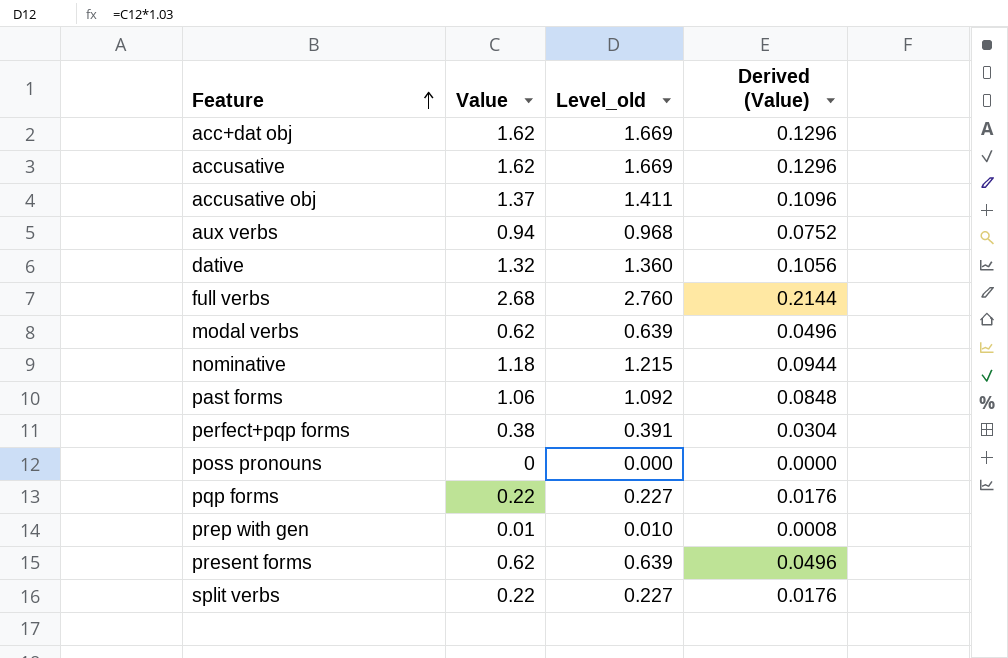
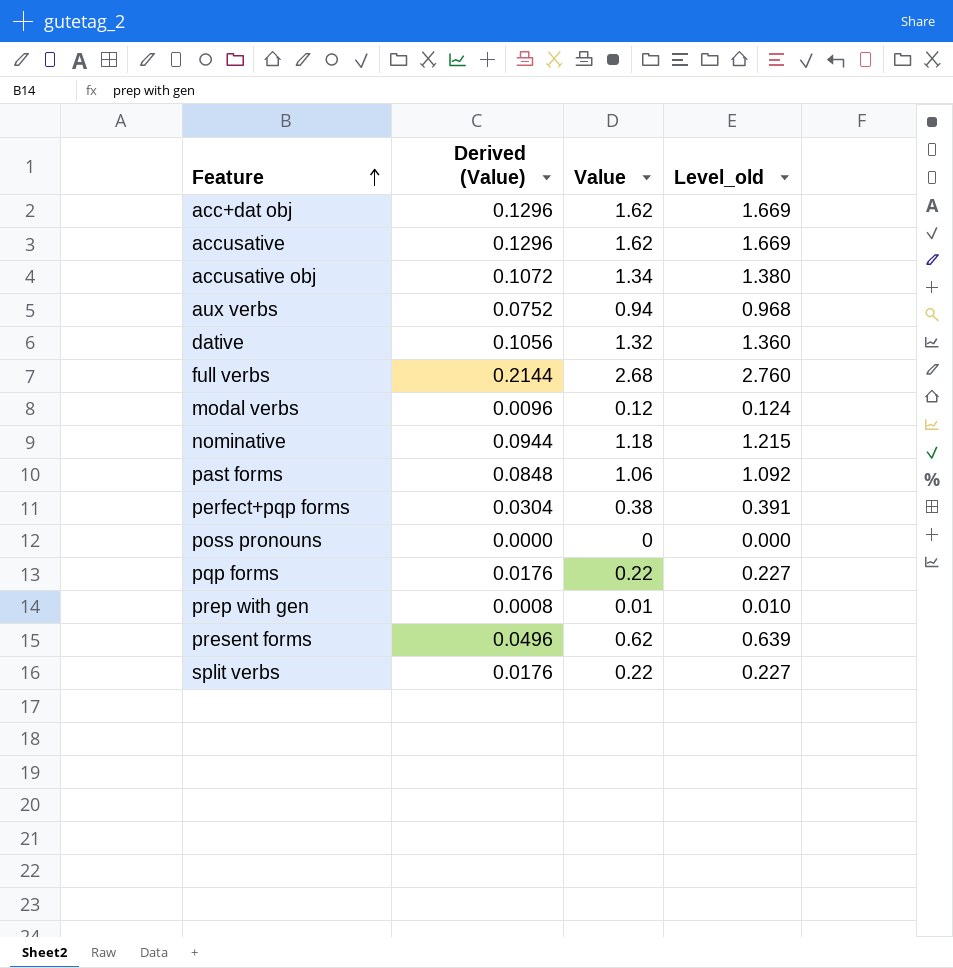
column Derived (Value) | position: 4 -> 2
accusative obj | Derived (Value): 0.1096 -> 0.1072
accusative obj | Value: 1.37 -> 1.34
accusative obj | Level_old: 1.411 -> 1.380
modal verbs | Derived (Value): 0.0496 -> 0.0096
modal verbs | Value: 0.62 -> 0.12
modal verbs | Level_old: 0.639 -> 0.124

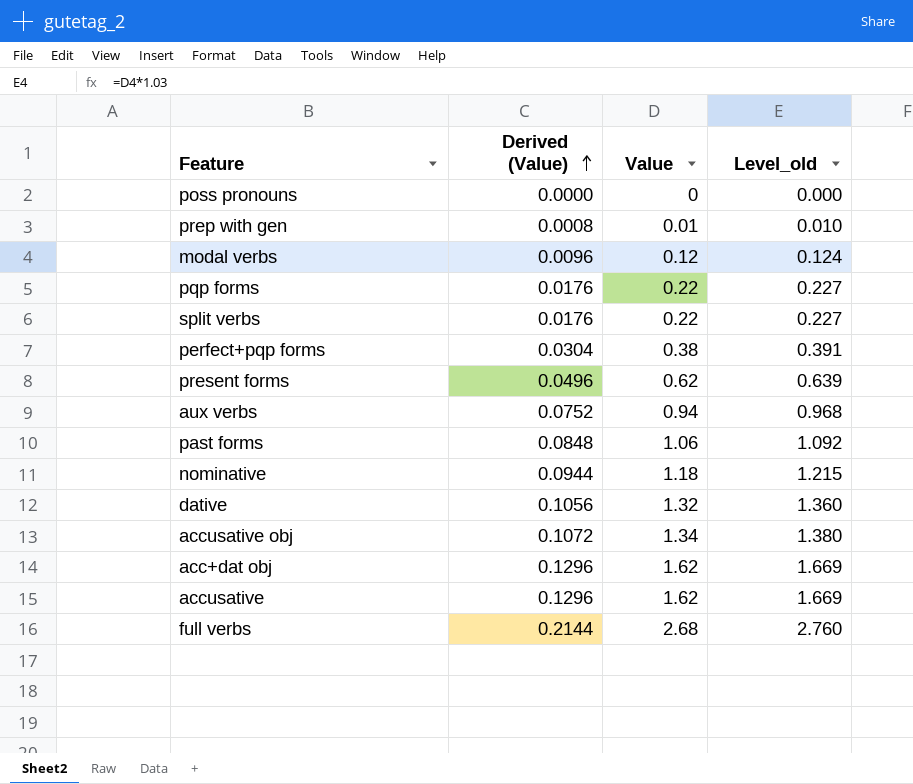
row order: Feature ascending -> Derived (Value) ascending

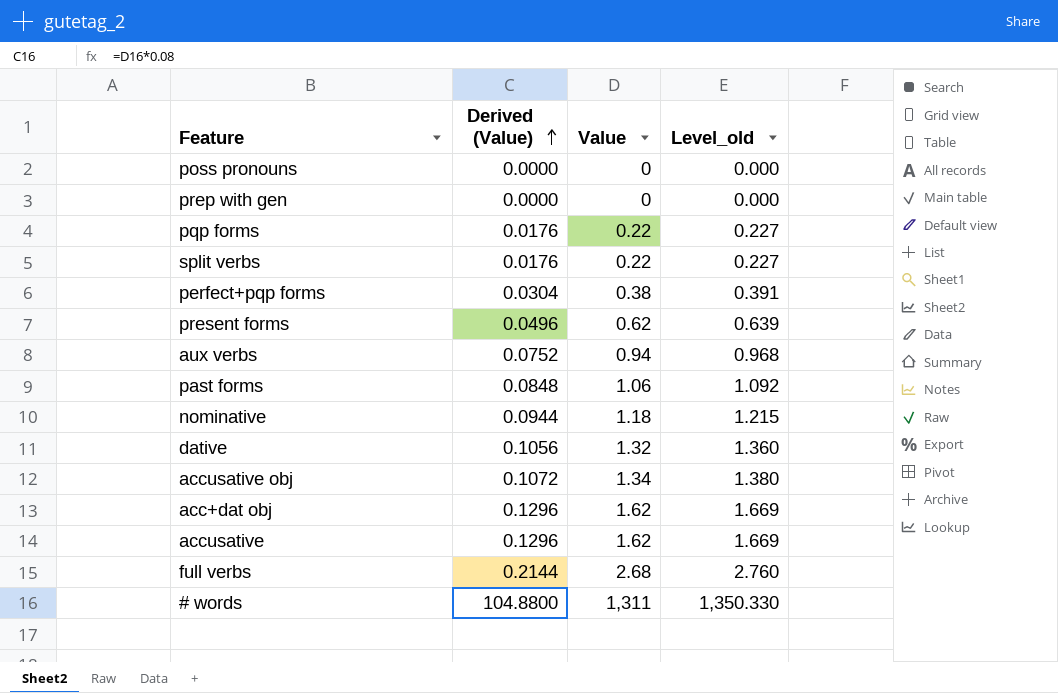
row modal verbs: 0.0096 | 0.12 | 0.124 -> none
prep with gen | Derived (Value): 0.0008 -> 0.0000
prep with gen | Value: 0.01 -> 0
prep with gen | Level_old: 0.010 -> 0.000
row # words: none -> 104.8800 | 1,311 | 1,350.330

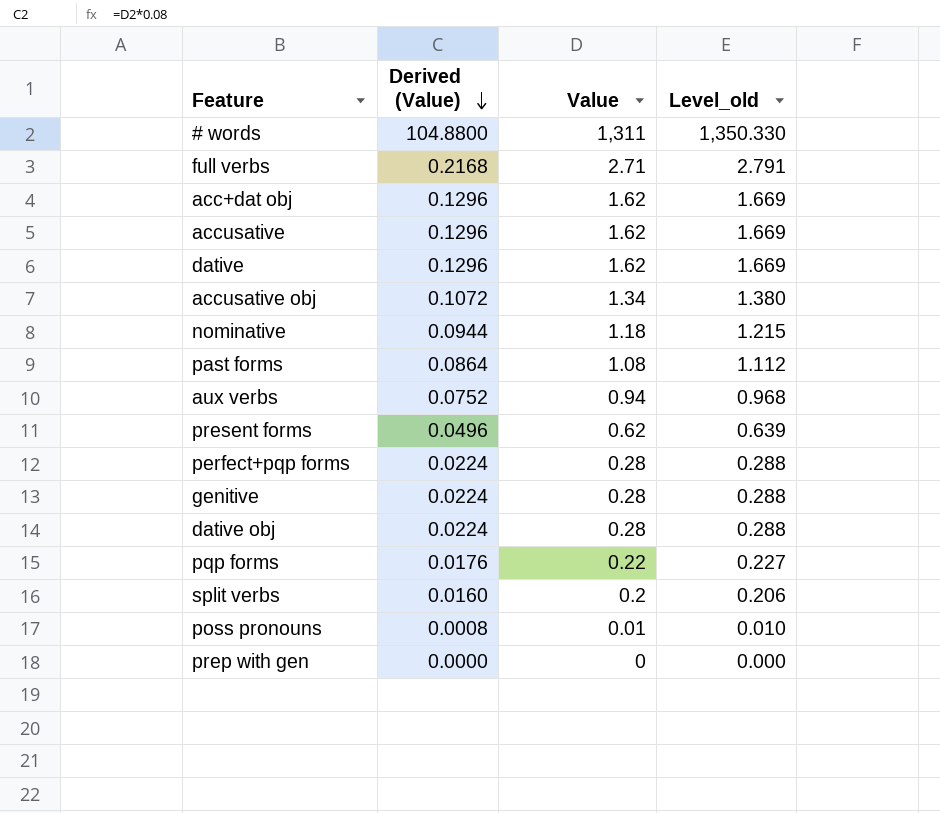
row order: Derived (Value) ascending -> Derived (Value) descending
full verbs | Derived (Value): 0.2144 -> 0.2168
full verbs | Value: 2.68 -> 2.71
full verbs | Level_old: 2.760 -> 2.791
dative | Derived (Value): 0.1056 -> 0.1296
dative | Value: 1.32 -> 1.62
dative | Level_old: 1.360 -> 1.669
past forms | Derived (Value): 0.0848 -> 0.0864
past forms | Value: 1.06 -> 1.08
past forms | Level_old: 1.092 -> 1.112
perfect+pqp forms | Derived (Value): 0.0304 -> 0.0224
perfect+pqp forms | Value: 0.38 -> 0.28
perfect+pqp forms | Level_old: 0.391 -> 0.288
row genitive: none -> 0.0224 | 0.28 | 0.288
row dative obj: none -> 0.0224 | 0.28 | 0.288
split verbs | Derived (Value): 0.0176 -> 0.0160
split verbs | Value: 0.22 -> 0.2
split verbs | Level_old: 0.227 -> 0.206
poss pronouns | Derived (Value): 0.0000 -> 0.0008
poss pronouns | Value: 0 -> 0.01
poss pronouns | Level_old: 0.000 -> 0.010

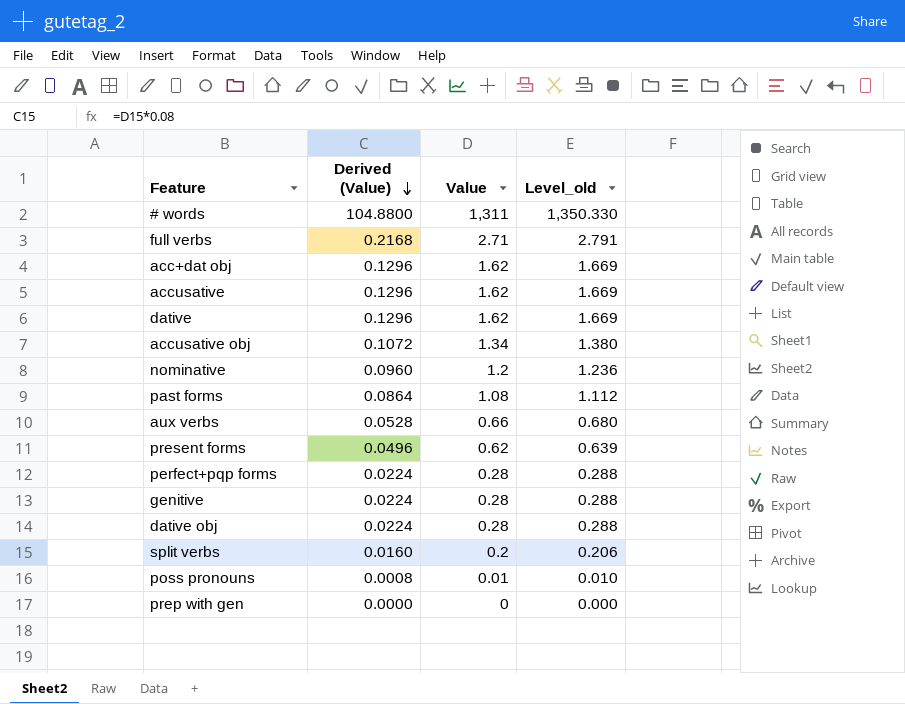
row pqp forms: 0.0176 | 0.22 | 0.227 -> none
nominative | Derived (Value): 0.0944 -> 0.0960
nominative | Value: 1.18 -> 1.2
nominative | Level_old: 1.215 -> 1.236
aux verbs | Derived (Value): 0.0752 -> 0.0528
aux verbs | Value: 0.94 -> 0.66
aux verbs | Level_old: 0.968 -> 0.680

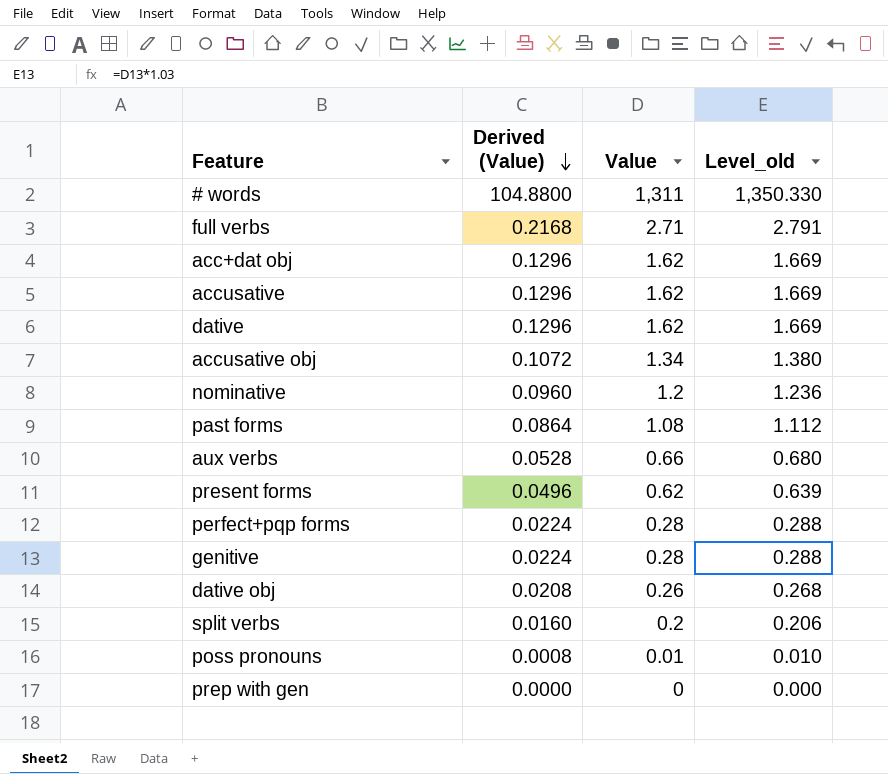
dative obj | Derived (Value): 0.0224 -> 0.0208
dative obj | Value: 0.28 -> 0.26
dative obj | Level_old: 0.288 -> 0.268

